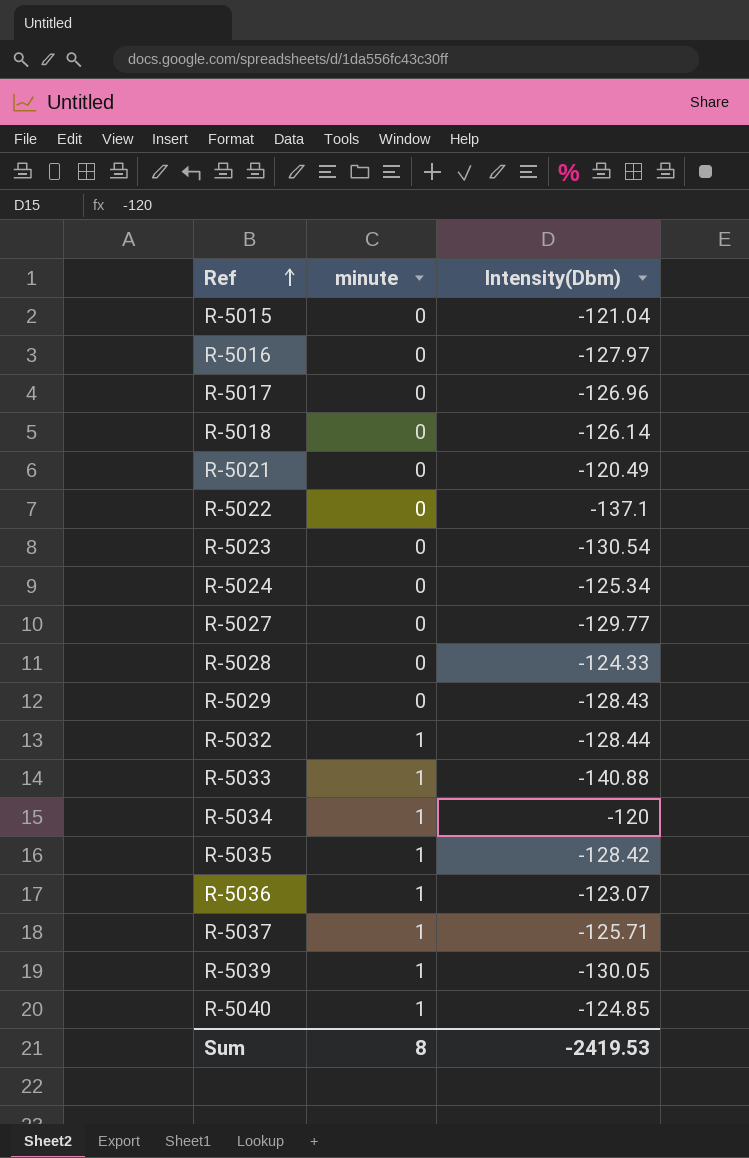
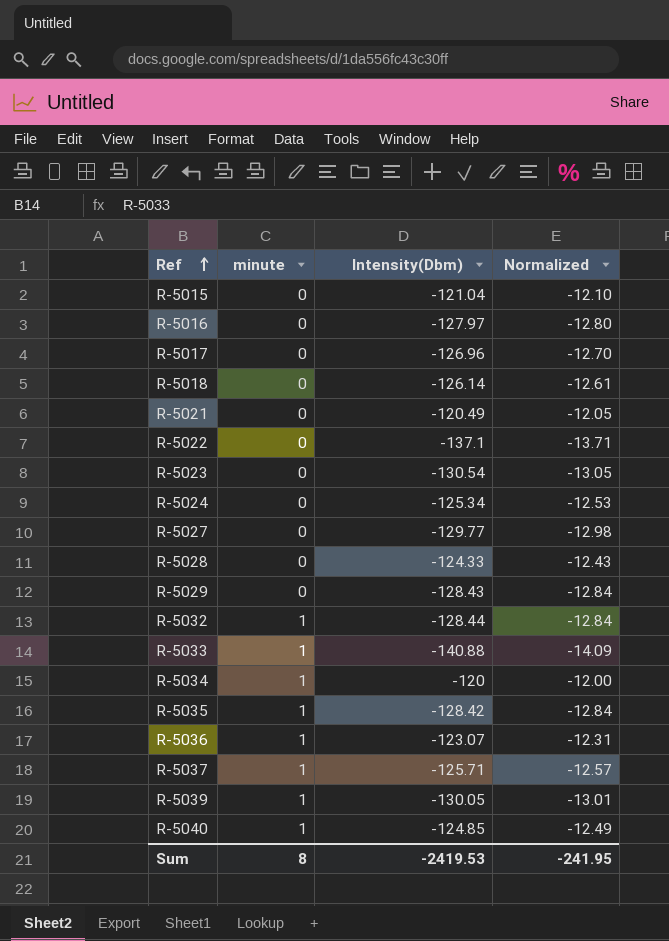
column Normalized | formula: none -> [Intensity(Dbm)] * 0.1

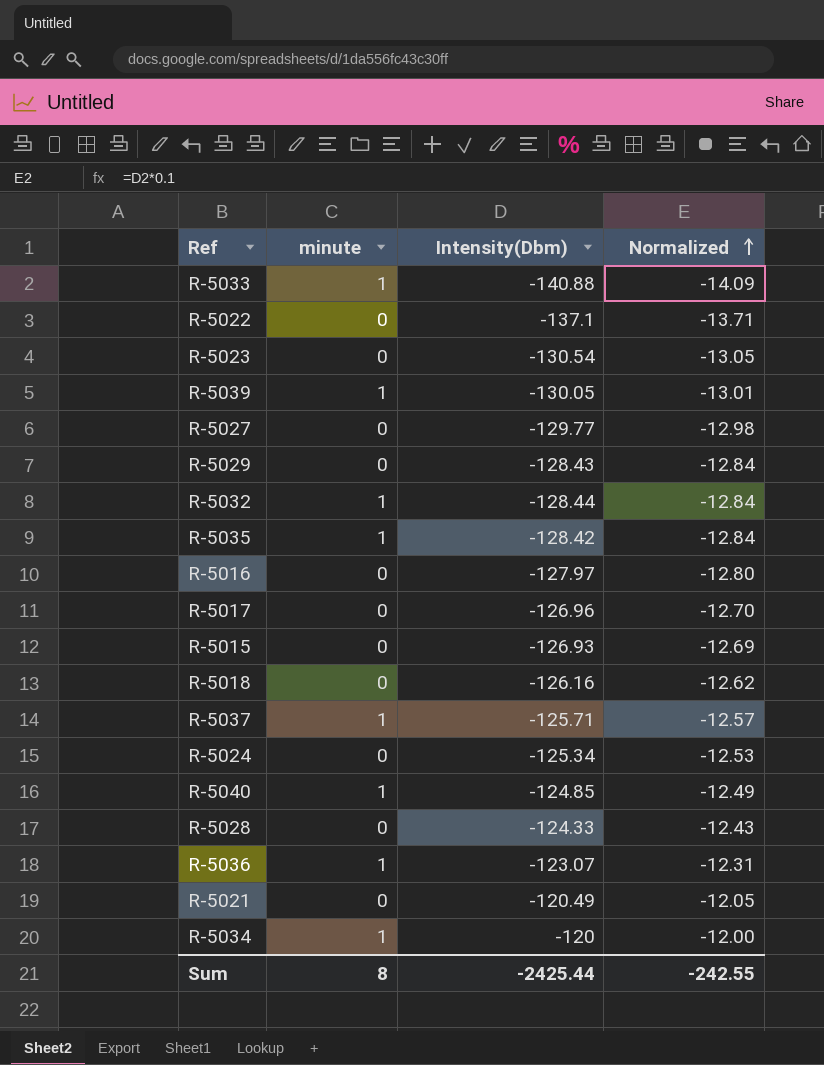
row order: Ref ascending -> Normalized ascending
R-5015 | Intensity(Dbm): -121.04 -> -126.93
R-5015 | Normalized: -12.10 -> -12.69
R-5018 | Intensity(Dbm): -126.14 -> -126.16
R-5018 | Normalized: -12.61 -> -12.62
Sum | Intensity(Dbm): -2419.53 -> -2425.44
Sum | Normalized: -241.95 -> -242.55

